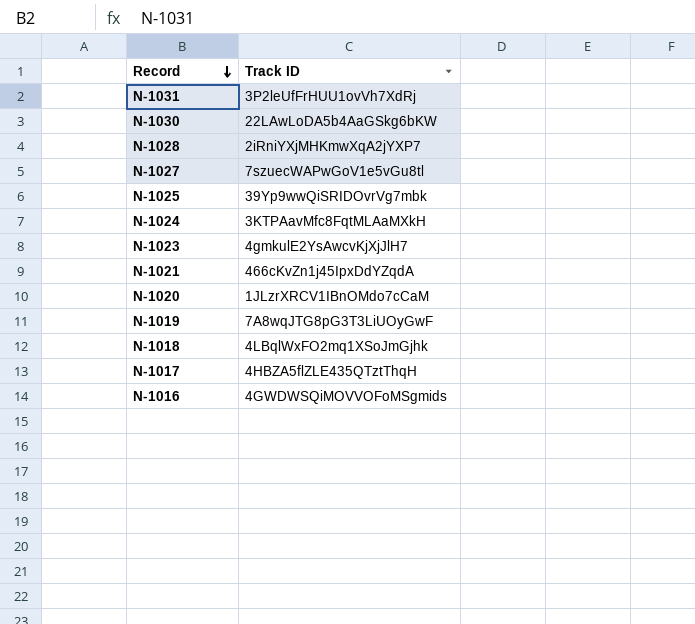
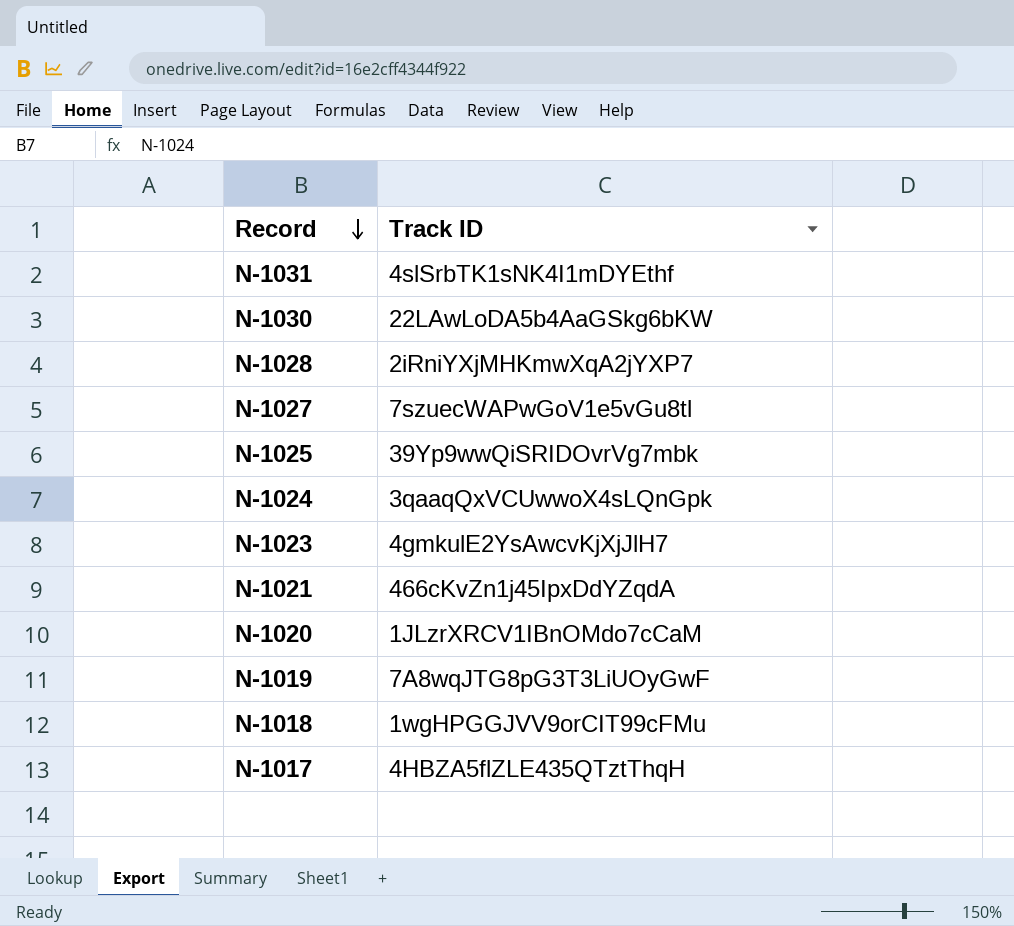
row N-1016: 4GWDWSQiMOVVOFoMSgmids -> none
N-1031 | Track ID: 3P2leUfFrHUU1ovVh7XdRj -> 4slSrbTK1sNK4I1mDYEthf
N-1024 | Track ID: 3KTPAavMfc8FqtMLAaMXkH -> 3qaaqQxVCUwwoX4sLQnGpk
N-1018 | Track ID: 4LBqlWxFO2mq1XSoJmGjhk -> 1wgHPGGJVV9orCIT99cFMu

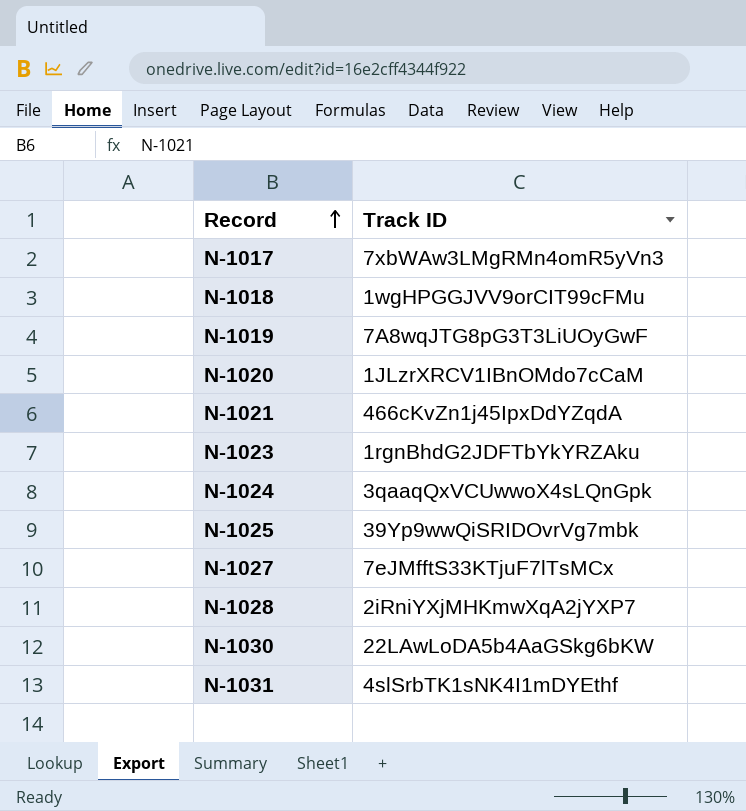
row order: Record descending -> Record ascending
N-1017 | Track ID: 4HBZA5flZLE435QTztThqH -> 7xbWAw3LMgRMn4omR5yVn3
N-1023 | Track ID: 4gmkulE2YsAwcvKjXjJlH7 -> 1rgnBhdG2JDFTbYkYRZAku
N-1027 | Track ID: 7szuecWAPwGoV1e5vGu8tl -> 7eJMfftS33KTjuF7lTsMCx

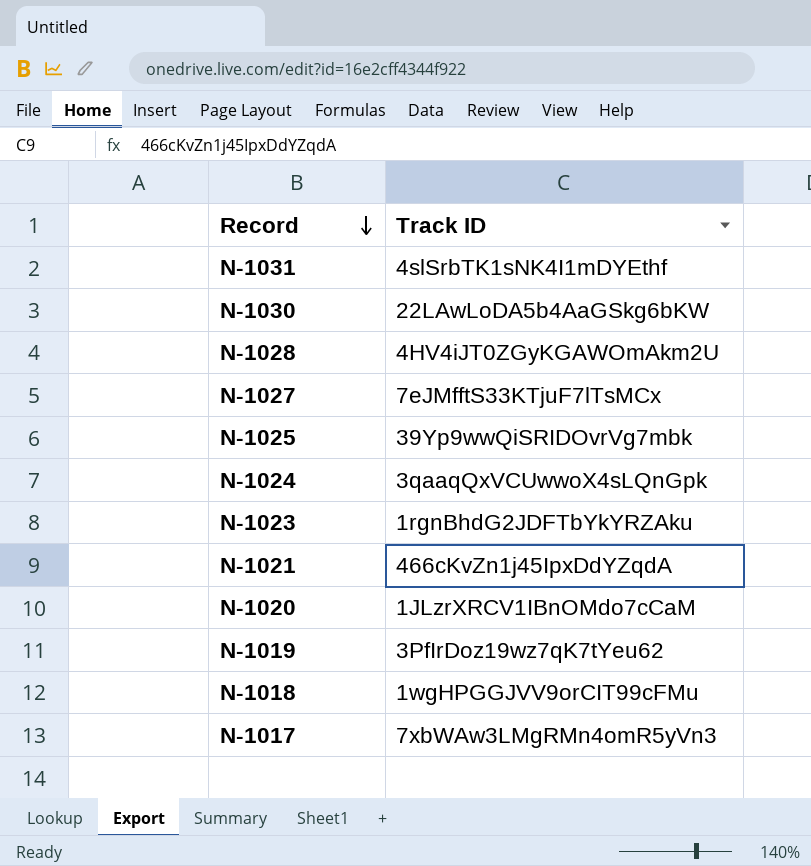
row order: Record ascending -> Record descending
N-1028 | Track ID: 2iRniYXjMHKmwXqA2jYXP7 -> 4HV4iJT0ZGyKGAWOmAkm2U
N-1019 | Track ID: 7A8wqJTG8pG3T3LiUOyGwF -> 3PfIrDoz19wz7qK7tYeu62

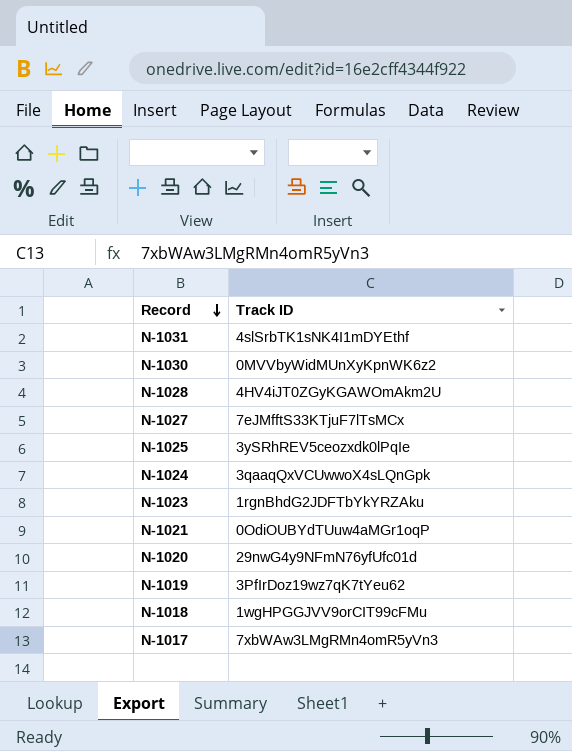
N-1030 | Track ID: 22LAwLoDA5b4AaGSkg6bKW -> 0MVVbyWidMUnXyKpnWK6z2
N-1025 | Track ID: 39Yp9wwQiSRIDOvrVg7mbk -> 3ySRhREV5ceozxdk0lPqIe
N-1021 | Track ID: 466cKvZn1j45IpxDdYZqdA -> 0OdiOUBYdTUuw4aMGr1oqP
N-1020 | Track ID: 1JLzrXRCV1IBnOMdo7cCaM -> 29nwG4y9NFmN76yfUfc01d

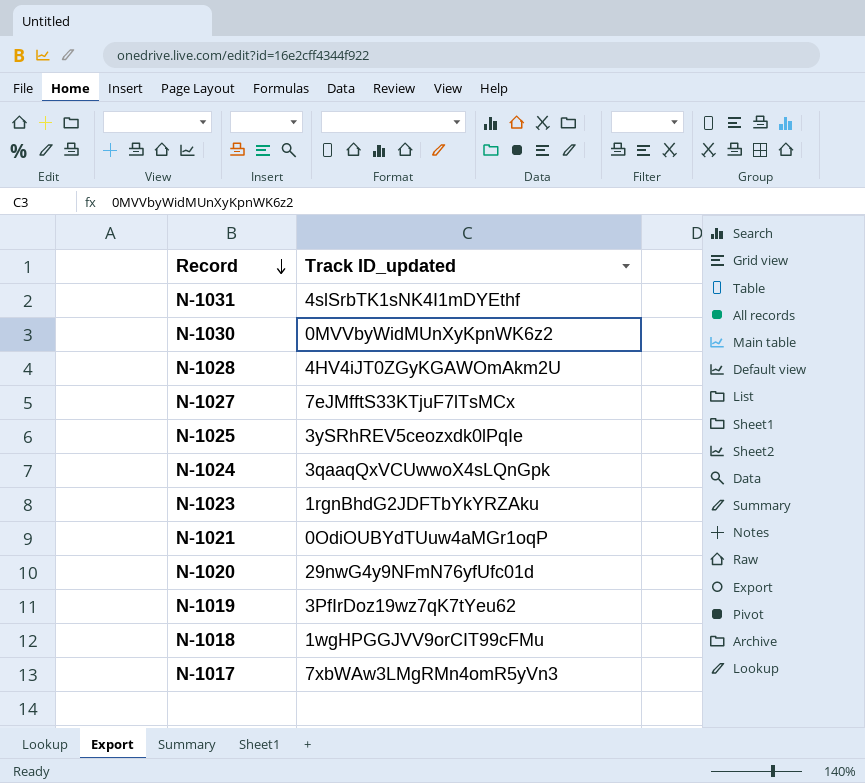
column name: Track ID -> Track ID_updated

